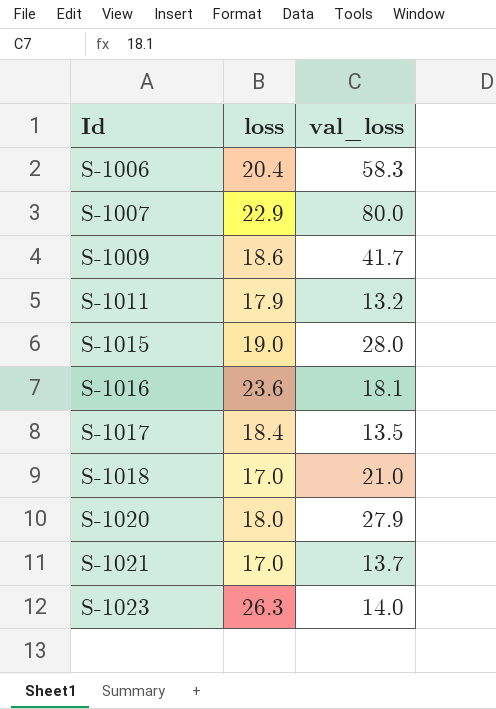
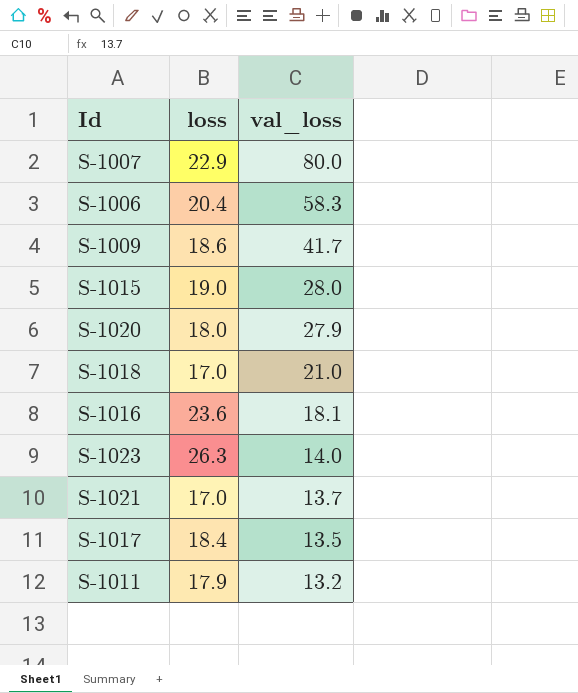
row order: Id ascending -> val_loss descending

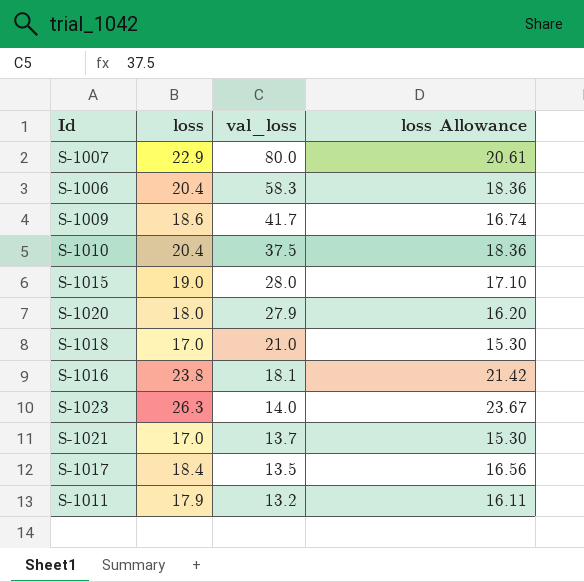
column loss Allowance | formula: none -> [loss] * 0.9
row S-1010: none -> 20.4 | 37.5 | 18.36
S-1016 | loss: 23.6 -> 23.8

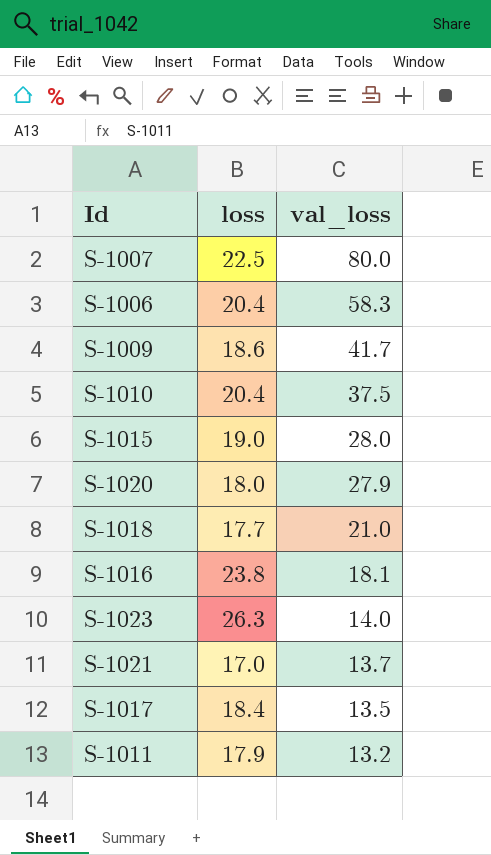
column loss Allowance | formula: [loss] * 0.9 -> none
S-1007 | loss: 22.9 -> 22.5
S-1018 | loss: 17.0 -> 17.7

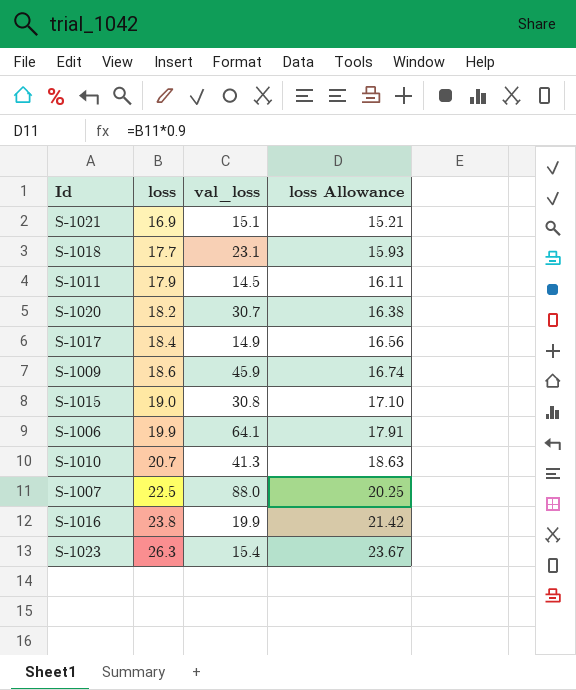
row order: val_loss descending -> loss ascending
column loss Allowance | formula: none -> [loss] * 0.9
S-1021 | loss: 17.0 -> 16.9
S-1021 | val_loss: 13.7 -> 15.1
S-1018 | val_loss: 21.0 -> 23.1
S-1011 | val_loss: 13.2 -> 14.5
S-1020 | loss: 18.0 -> 18.2
S-1020 | val_loss: 27.9 -> 30.7
S-1017 | val_loss: 13.5 -> 14.9
S-1009 | val_loss: 41.7 -> 45.9
S-1015 | val_loss: 28.0 -> 30.8
S-1006 | loss: 20.4 -> 19.9
S-1006 | val_loss: 58.3 -> 64.1
S-1010 | loss: 20.4 -> 20.7
S-1010 | val_loss: 37.5 -> 41.3
S-1007 | val_loss: 80.0 -> 88.0
S-1016 | val_loss: 18.1 -> 19.9
S-1023 | val_loss: 14.0 -> 15.4

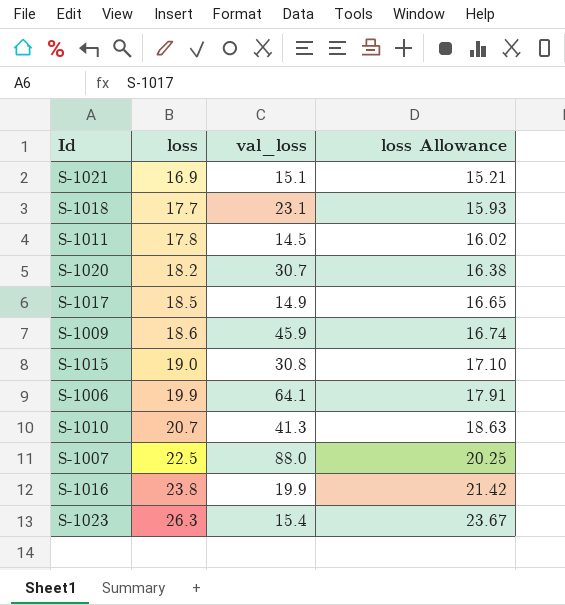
S-1011 | loss: 17.9 -> 17.8
S-1011 | loss Allowance: 16.11 -> 16.02
S-1017 | loss: 18.4 -> 18.5
S-1017 | loss Allowance: 16.56 -> 16.65

